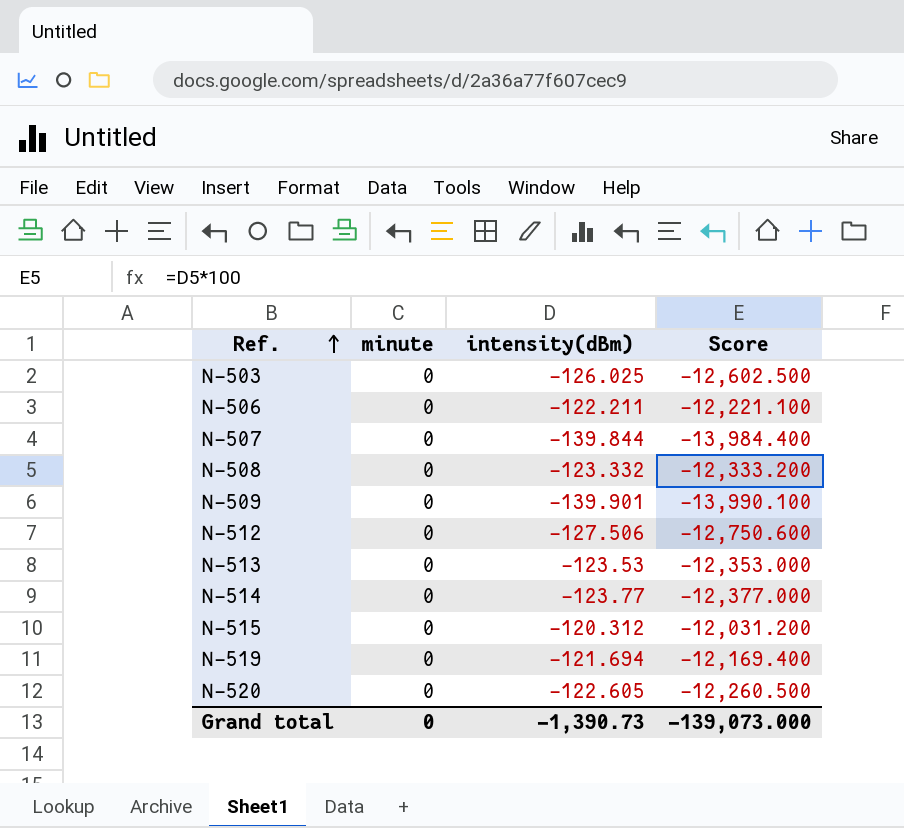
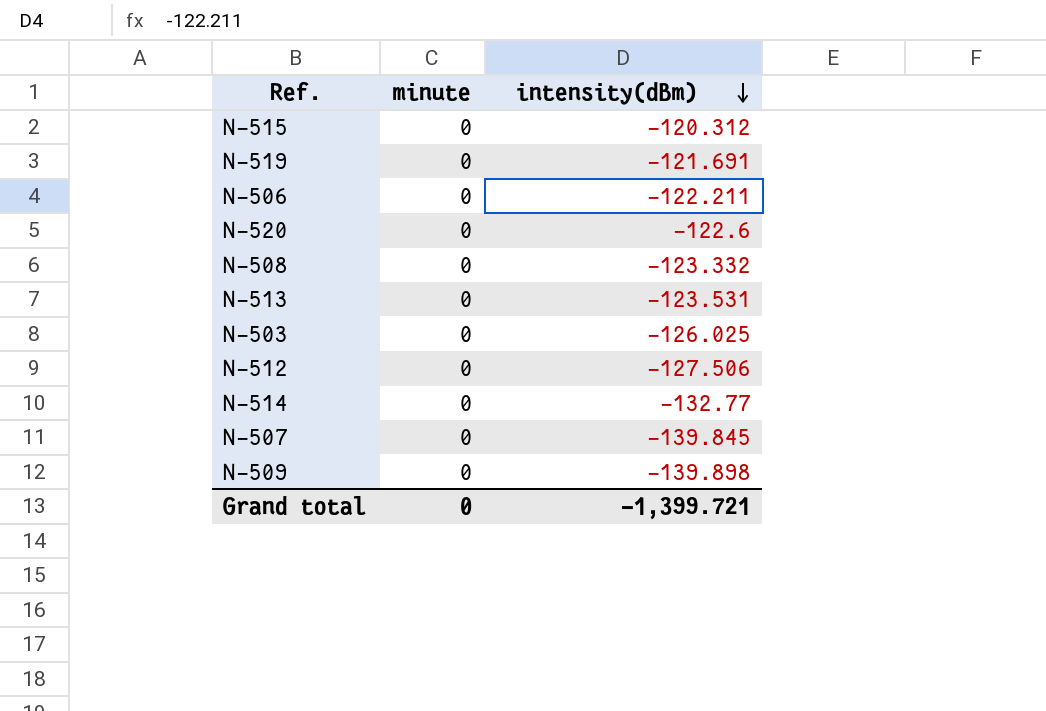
row order: Ref. ascending -> intensity(dBm) descending
column Score | formula: [intensity(dBm)] * 100 -> none
N-519 | intensity(dBm): -121.694 -> -121.691
N-520 | intensity(dBm): -122.605 -> -122.6
N-513 | intensity(dBm): -123.53 -> -123.531
N-514 | intensity(dBm): -123.77 -> -132.77
N-507 | intensity(dBm): -139.844 -> -139.845
N-509 | intensity(dBm): -139.901 -> -139.898
Grand total | intensity(dBm): -1,390.73 -> -1,399.721

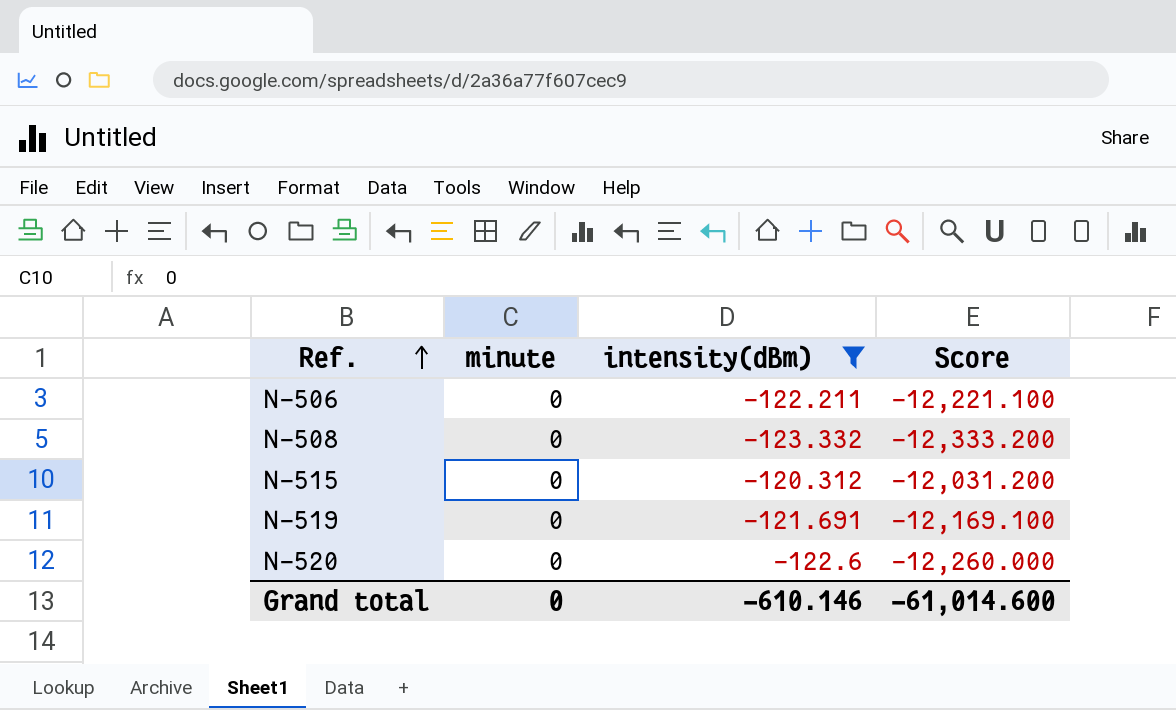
filter: none -> intensity(dBm) >= -123.332
row order: intensity(dBm) descending -> Ref. ascending
column Score | formula: none -> [intensity(dBm)] * 100
Grand total | intensity(dBm): -1,399.721 -> -610.146

